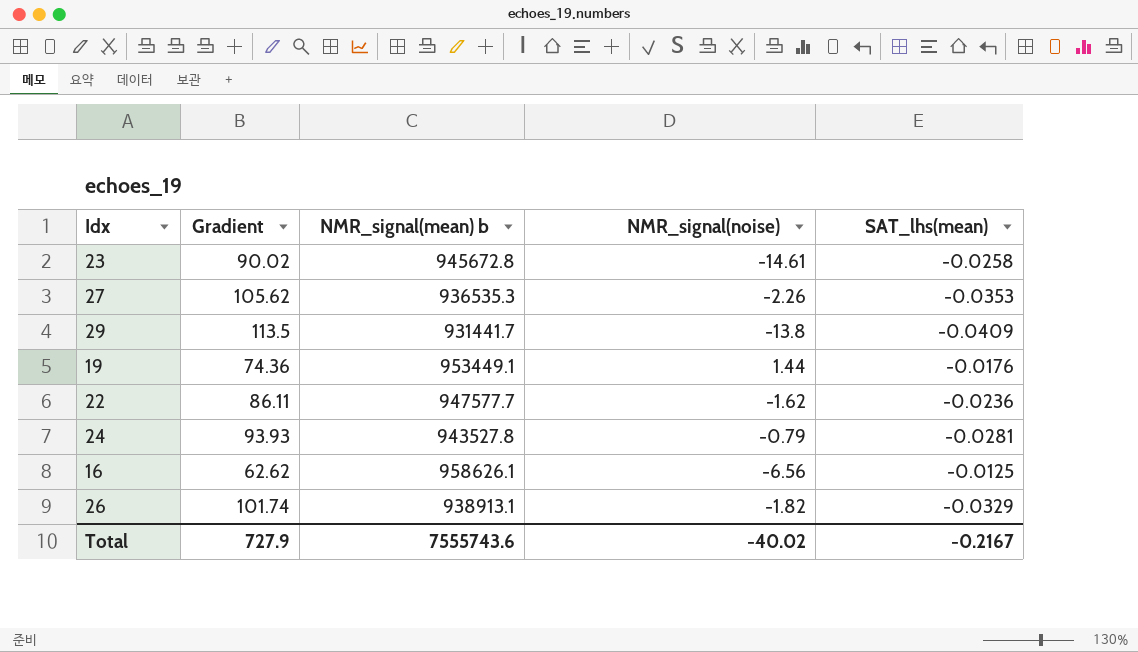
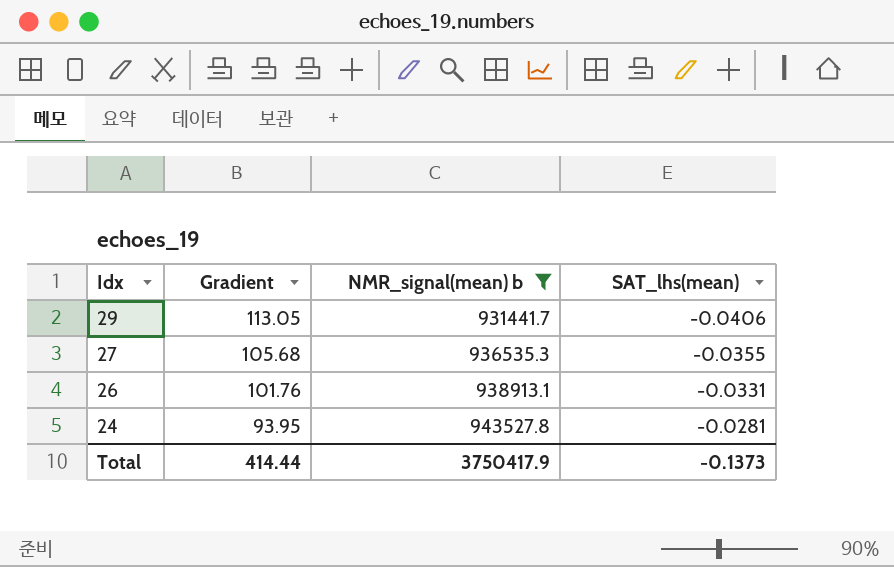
filter: none -> NMR_signal(mean) b <= 943527.8
row order: none -> Idx descending
column NMR_signal(noise) | position: 4 -> none
29 | Gradient: 113.5 -> 113.05
29 | SAT_lhs(mean): -0.0409 -> -0.0406
27 | Gradient: 105.62 -> 105.68
27 | SAT_lhs(mean): -0.0353 -> -0.0355
26 | Gradient: 101.74 -> 101.76
26 | SAT_lhs(mean): -0.0329 -> -0.0331
24 | Gradient: 93.93 -> 93.95
Total | Gradient: 727.9 -> 414.44
Total | NMR_signal(mean) b: 7555743.6 -> 3750417.9
Total | SAT_lhs(mean): -0.2167 -> -0.1373

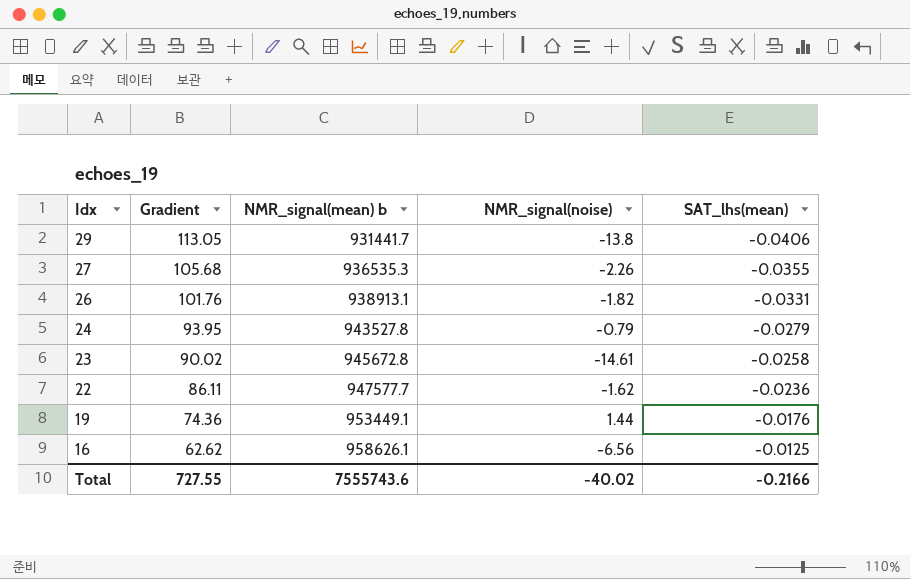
filter: NMR_signal(mean) b <= 943527.8 -> none
column NMR_signal(noise) | position: none -> 4
24 | SAT_lhs(mean): -0.0281 -> -0.0279
Total | Gradient: 414.44 -> 727.55
Total | NMR_signal(mean) b: 3750417.9 -> 7555743.6
Total | SAT_lhs(mean): -0.1373 -> -0.2166

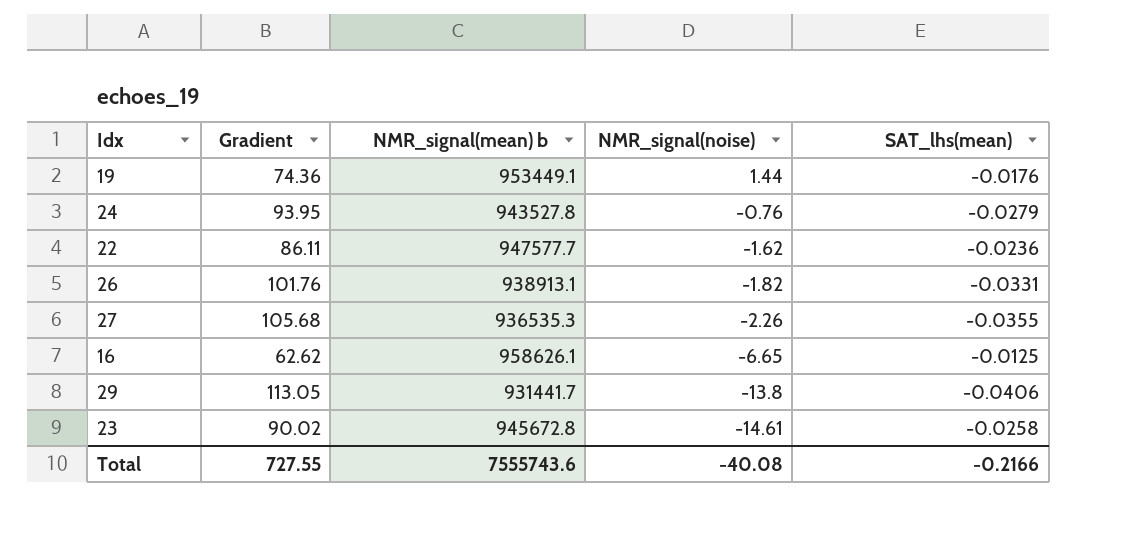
row order: Idx descending -> NMR_signal(noise) descending
24 | NMR_signal(noise): -0.79 -> -0.76
16 | NMR_signal(noise): -6.56 -> -6.65
Total | NMR_signal(noise): -40.02 -> -40.08

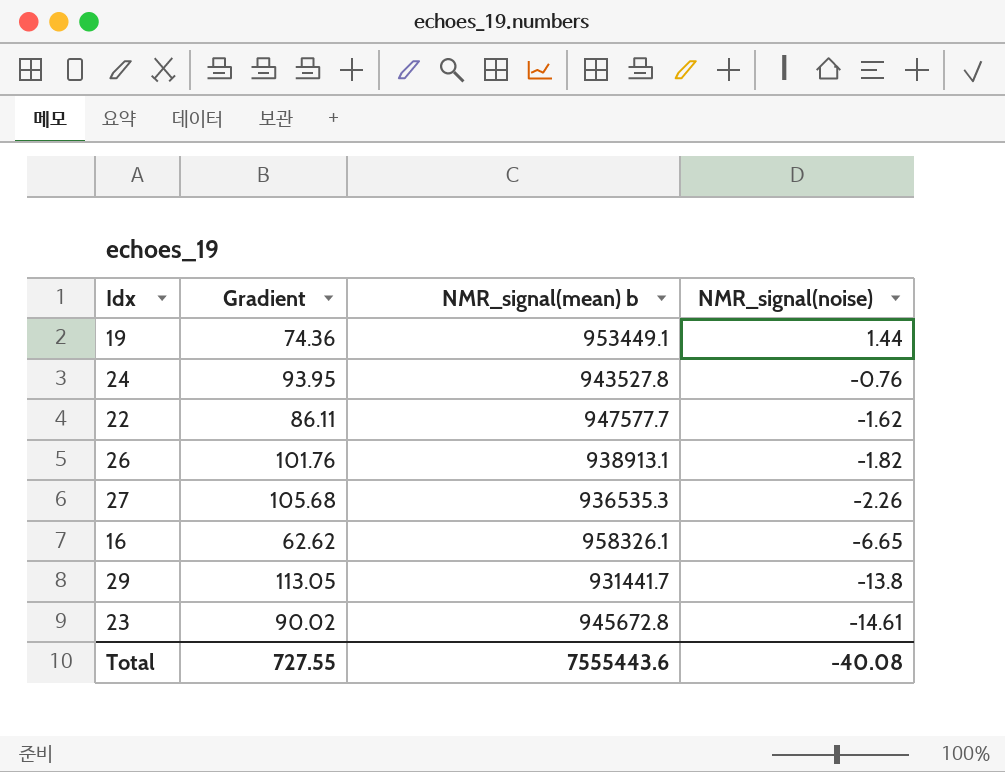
column SAT_lhs(mean) | position: 5 -> none
16 | NMR_signal(mean) b: 958626.1 -> 958326.1
Total | NMR_signal(mean) b: 7555743.6 -> 7555443.6

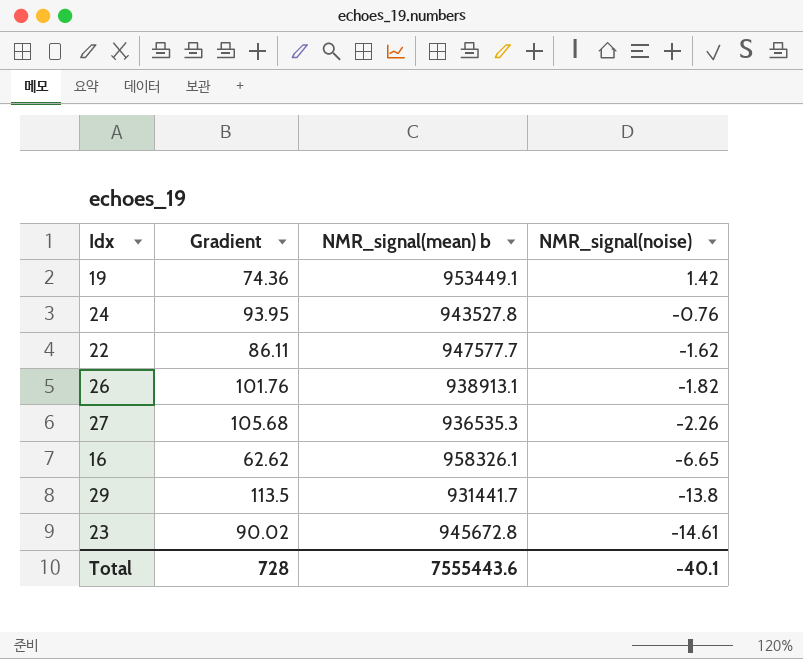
19 | NMR_signal(noise): 1.44 -> 1.42
29 | Gradient: 113.05 -> 113.5
Total | Gradient: 727.55 -> 728
Total | NMR_signal(noise): -40.08 -> -40.1

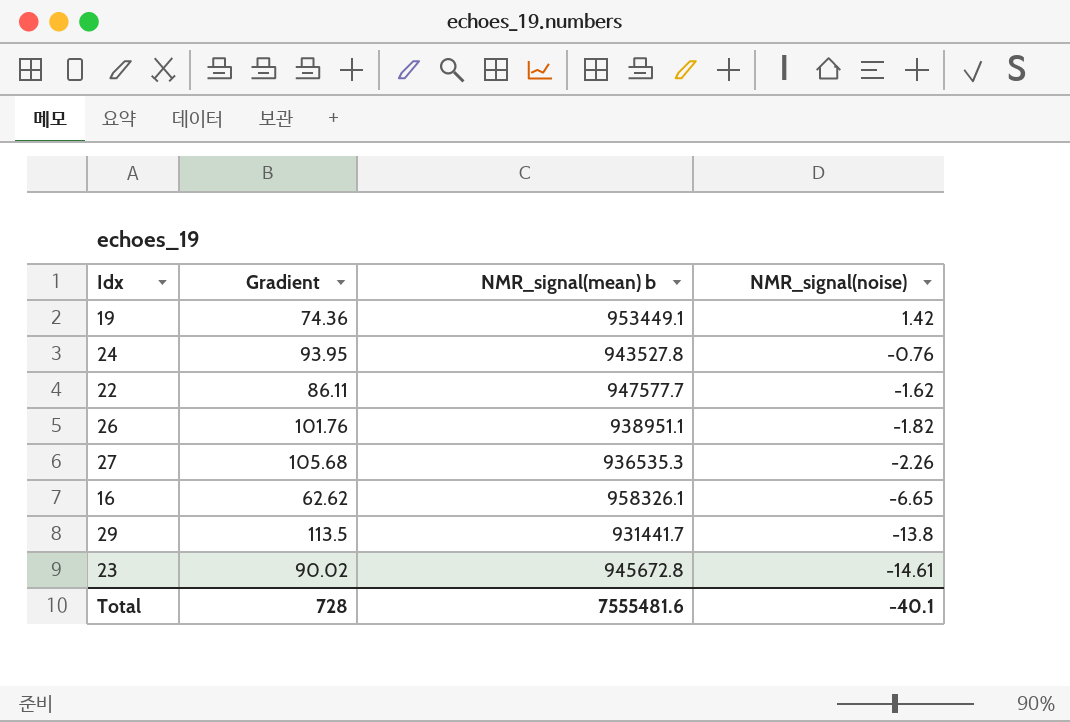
26 | NMR_signal(mean) b: 938913.1 -> 938951.1
Total | NMR_signal(mean) b: 7555443.6 -> 7555481.6

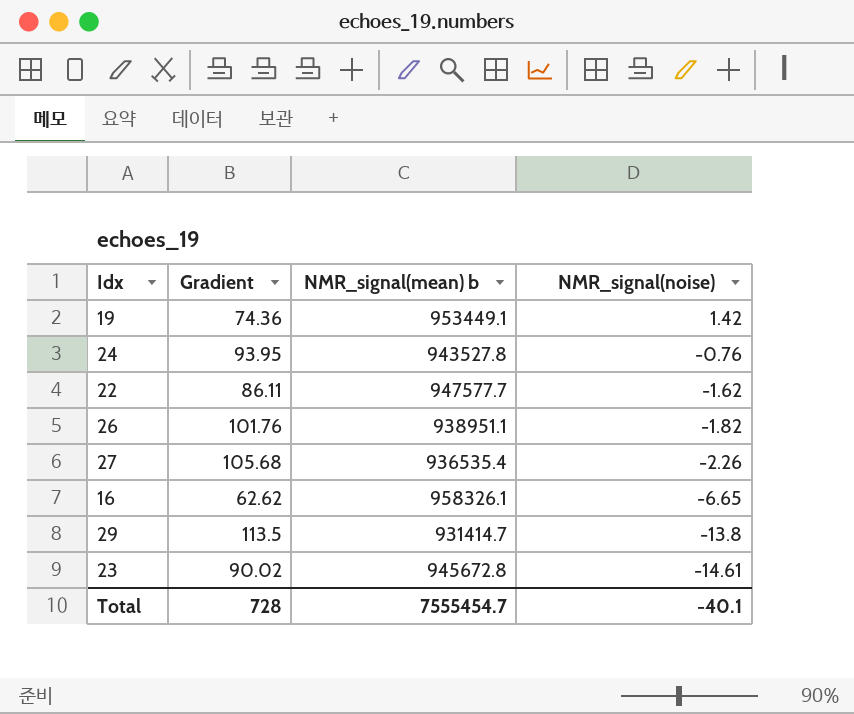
27 | NMR_signal(mean) b: 936535.3 -> 936535.4
29 | NMR_signal(mean) b: 931441.7 -> 931414.7
Total | NMR_signal(mean) b: 7555481.6 -> 7555454.7

